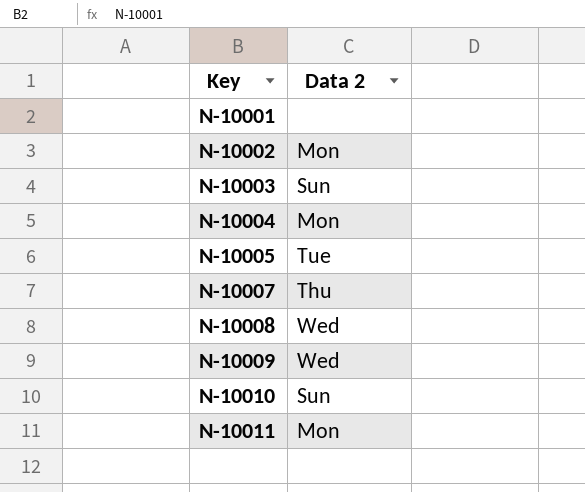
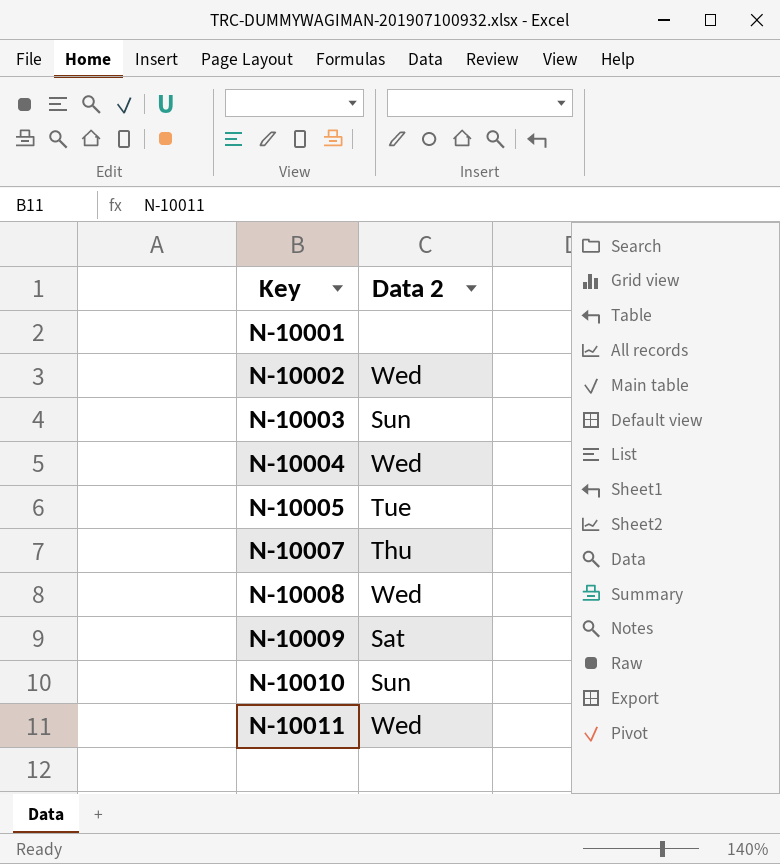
N-10002 | Data 2: Mon -> Wed
N-10004 | Data 2: Mon -> Wed
N-10009 | Data 2: Wed -> Sat
N-10011 | Data 2: Mon -> Wed

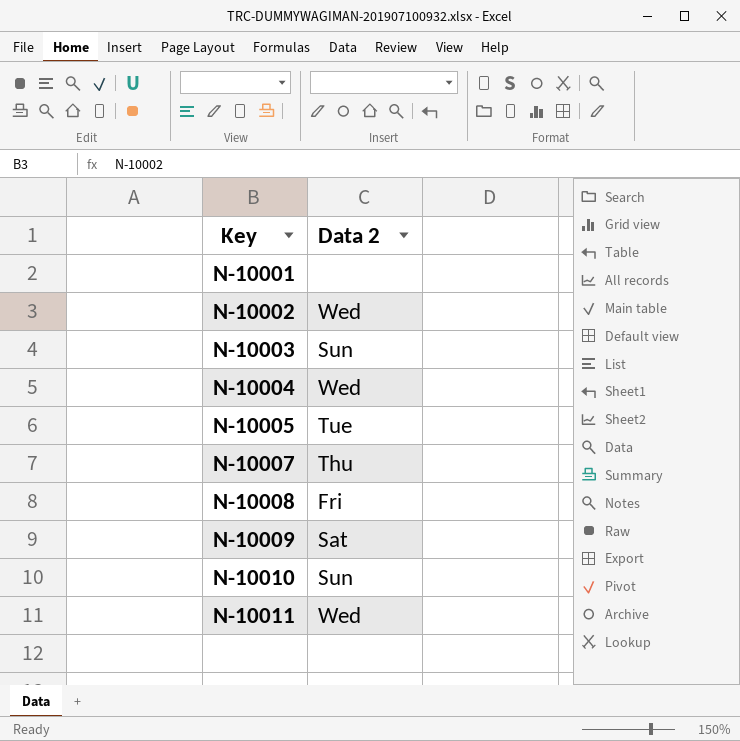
N-10008 | Data 2: Wed -> Fri

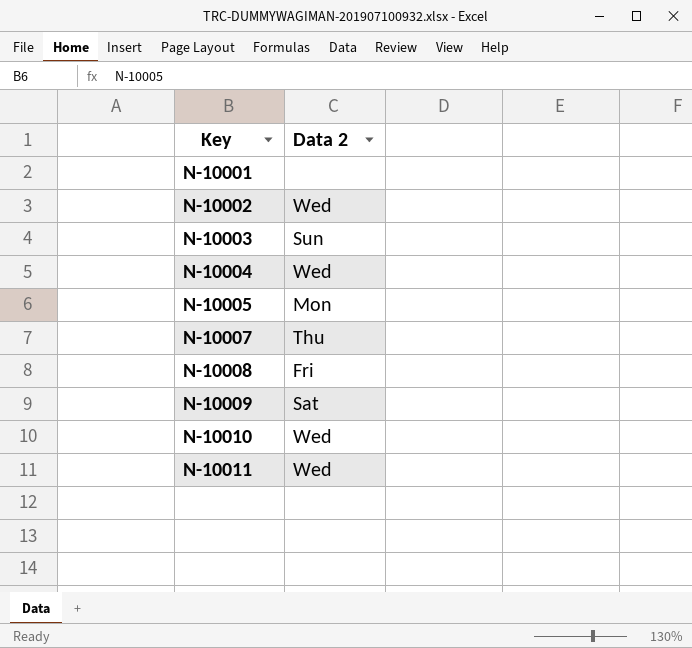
N-10005 | Data 2: Tue -> Mon
N-10010 | Data 2: Sun -> Wed

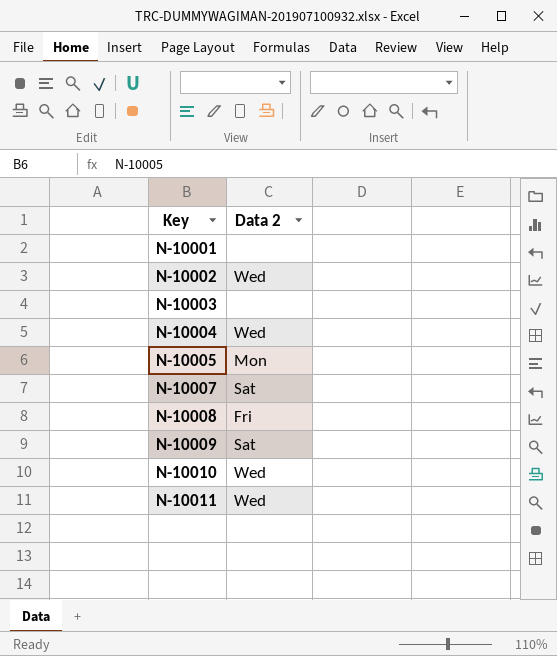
N-10003 | Data 2: Sun -> none
N-10007 | Data 2: Thu -> Sat

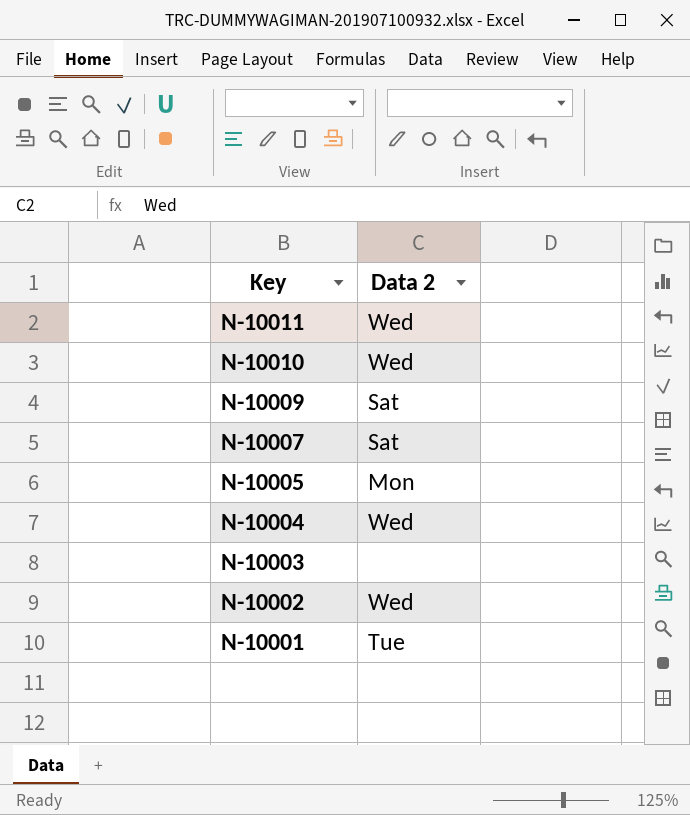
row order: Key ascending -> Key descending
row N-10008: Fri -> none
N-10001 | Data 2: none -> Tue

